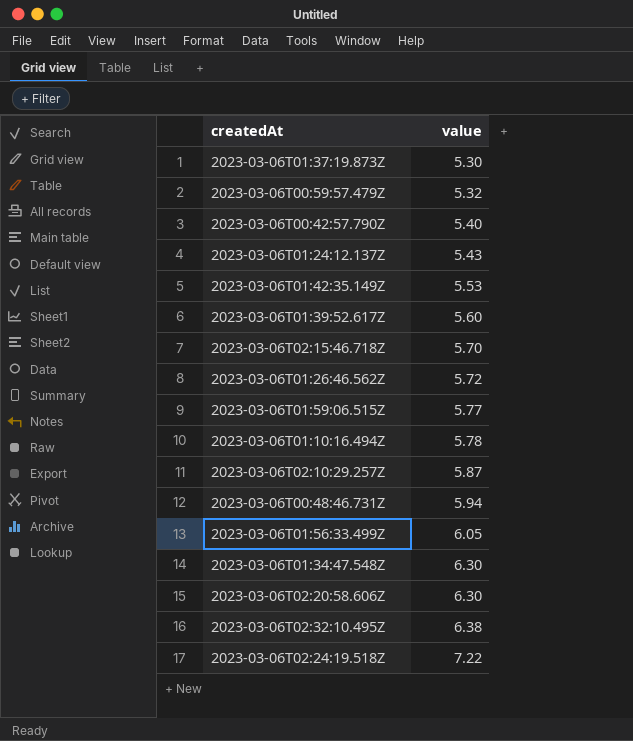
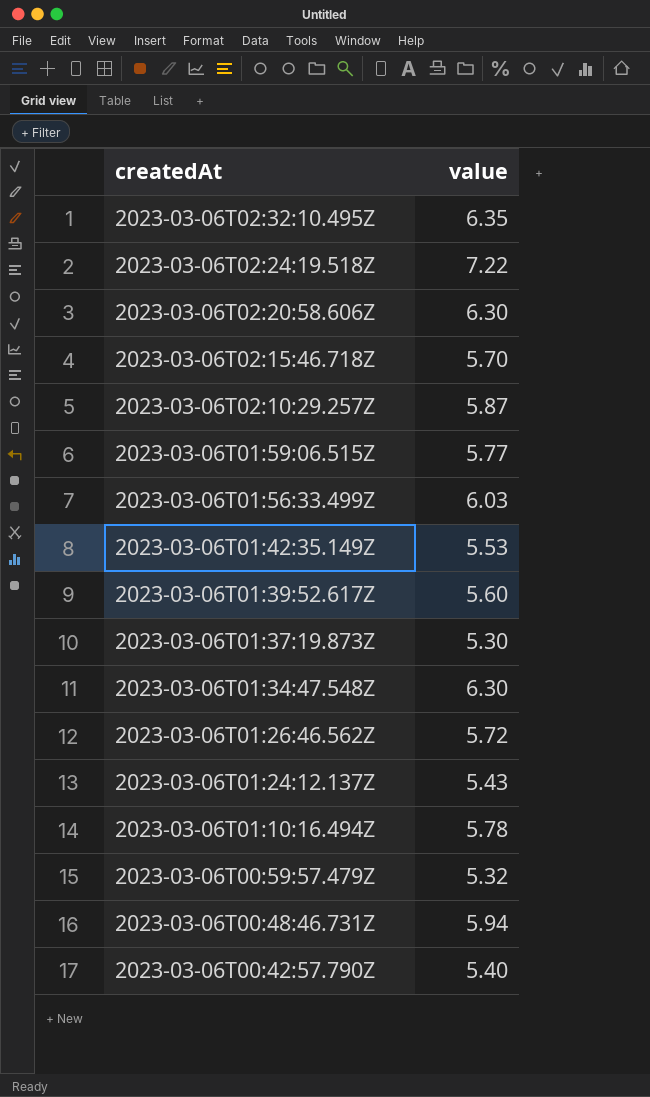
row order: value ascending -> createdAt descending
2023-03-06T02:32:10.495Z | value: 6.38 -> 6.35
2023-03-06T01:56:33.499Z | value: 6.05 -> 6.03

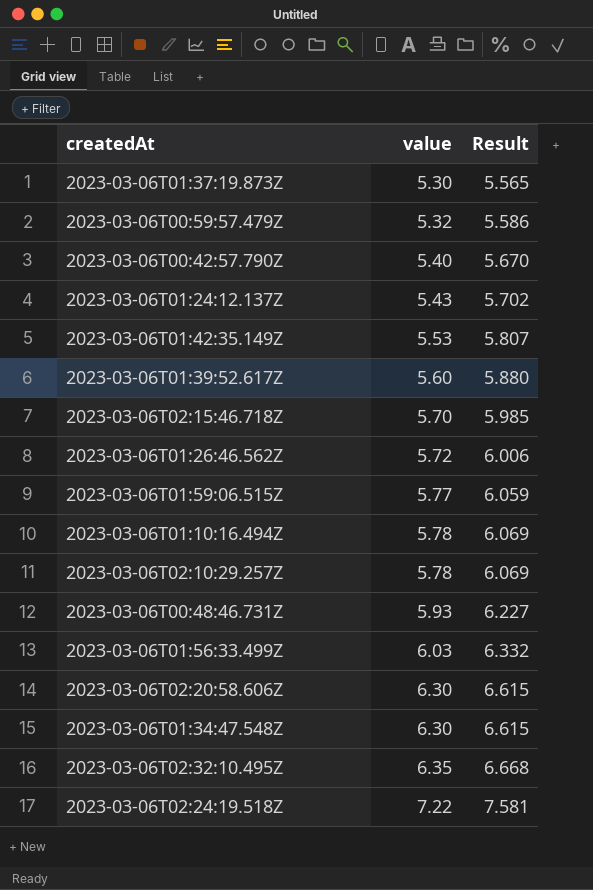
row order: createdAt descending -> value ascending
column Result | formula: none -> [value] * 1.05
2023-03-06T02:10:29.257Z | value: 5.87 -> 5.78
2023-03-06T00:48:46.731Z | value: 5.94 -> 5.93

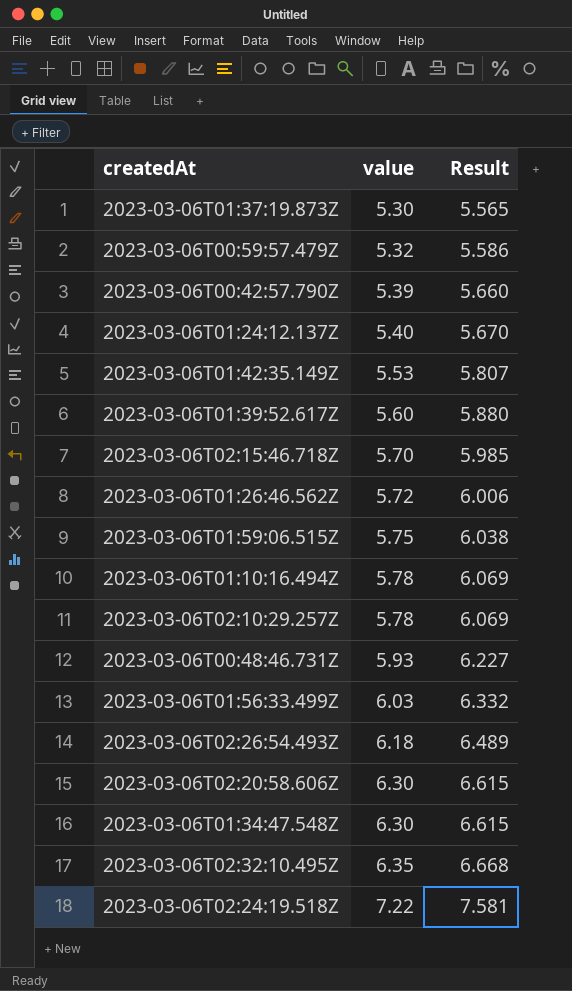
2023-03-06T00:42:57.790Z | value: 5.40 -> 5.39
2023-03-06T00:42:57.790Z | Result: 5.670 -> 5.660
2023-03-06T01:24:12.137Z | value: 5.43 -> 5.40
2023-03-06T01:24:12.137Z | Result: 5.702 -> 5.670
2023-03-06T01:59:06.515Z | value: 5.77 -> 5.75
2023-03-06T01:59:06.515Z | Result: 6.059 -> 6.038
row 2023-03-06T02:26:54.493Z: none -> 6.18 | 6.489

